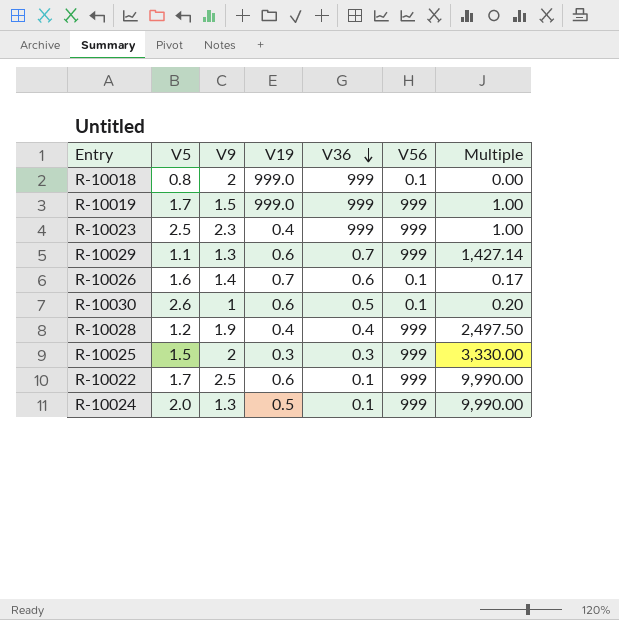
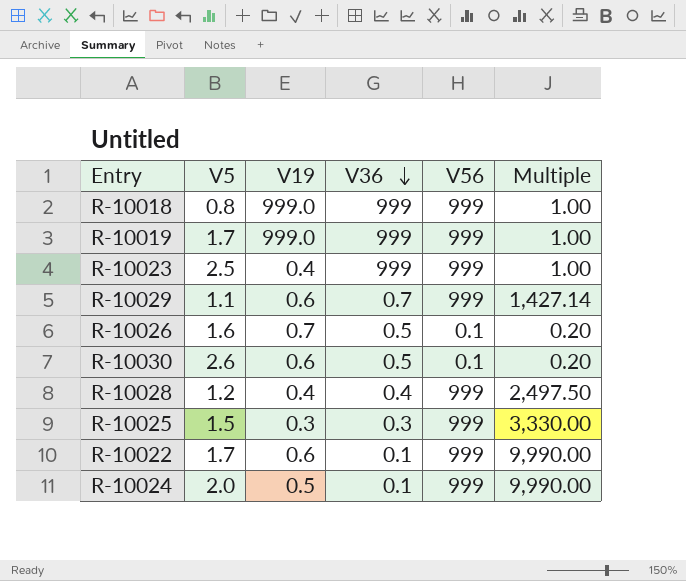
column V9 | position: 3 -> none
R-10018 | V56: 0.1 -> 999
R-10018 | Multiple: 0.00 -> 1.00
R-10026 | V36: 0.6 -> 0.5
R-10026 | Multiple: 0.17 -> 0.20

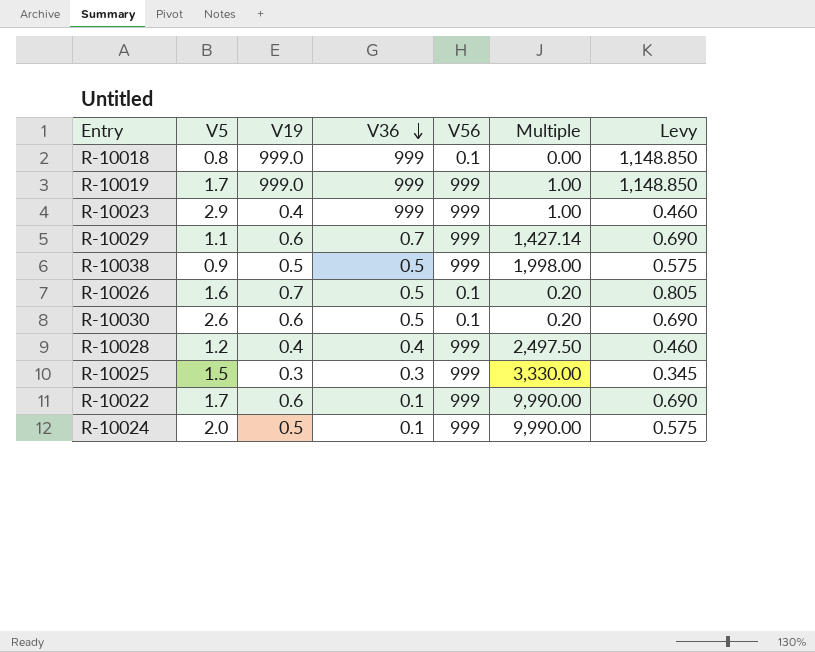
column Levy | formula: none -> [V19] * 1.15
R-10018 | V56: 999 -> 0.1
R-10018 | Multiple: 1.00 -> 0.00
R-10023 | V5: 2.5 -> 2.9
row R-10038: none -> 0.9 | 0.5 | 0.5 | 999 | 1,998.00 | 0.575

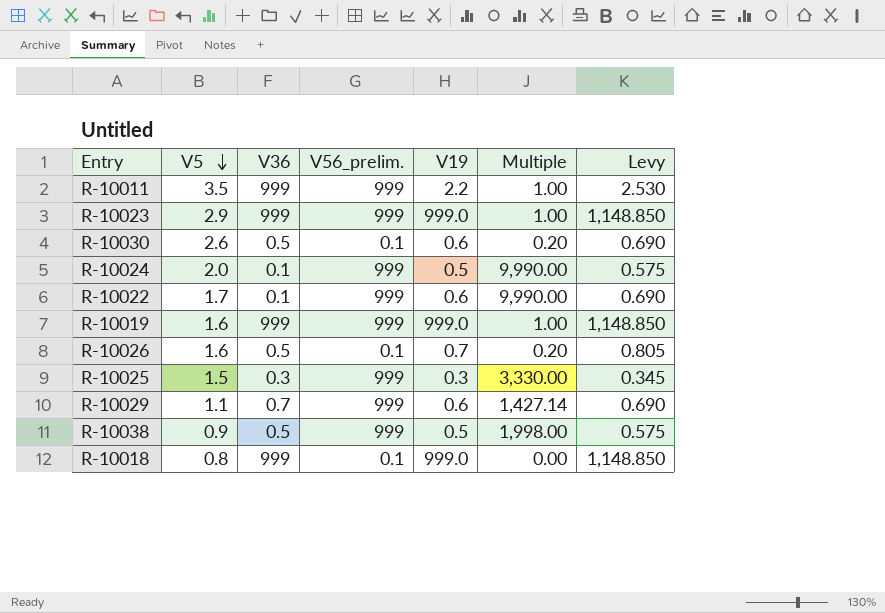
row order: V36 descending -> V5 descending
column name: V56 -> V56_prelim.
column V19 | position: 3 -> 5
row R-10028: 1.2 | 0.4 | 0.4 | 999 | 2,497.50 | 0.460 -> none
row R-10011: none -> 3.5 | 999 | 999 | 2.2 | 1.00 | 2.530
R-10023 | V19: 0.4 -> 999.0
R-10023 | Levy: 0.460 -> 1,148.850
R-10019 | V5: 1.7 -> 1.6

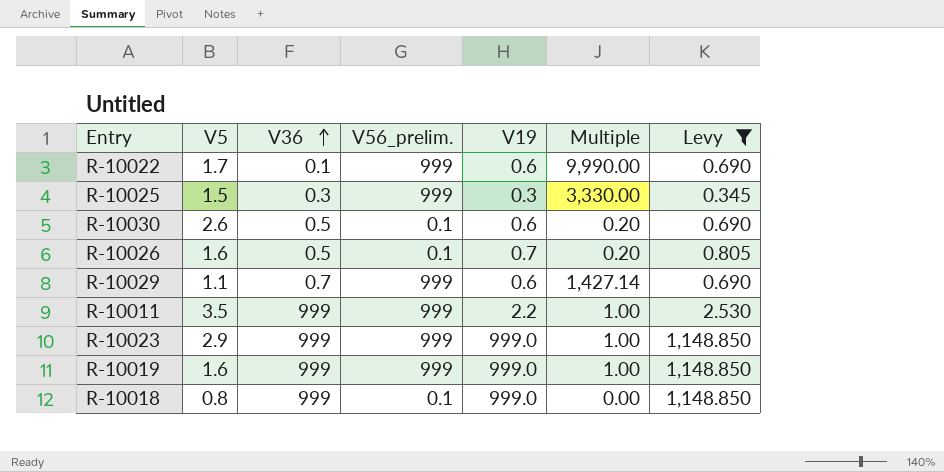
filter: none -> Levy != 0.575
row order: V5 descending -> V36 ascending

